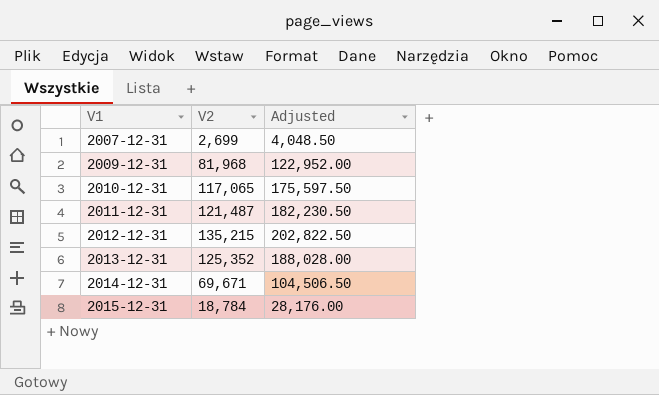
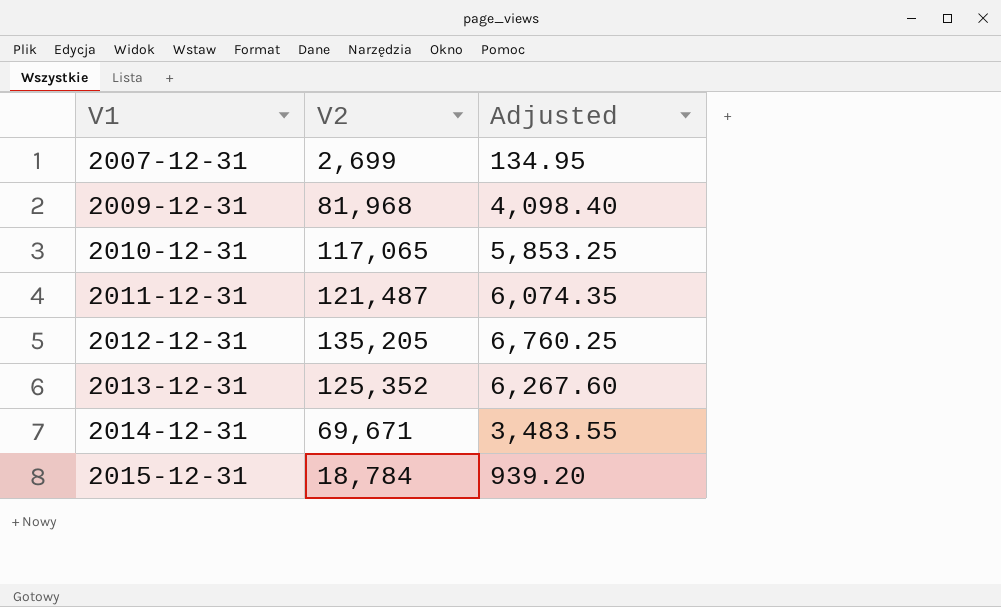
column Adjusted | formula: [V2] * 1.5 -> [V2] * 0.05
2012-12-31 | V2: 135,215 -> 135,205

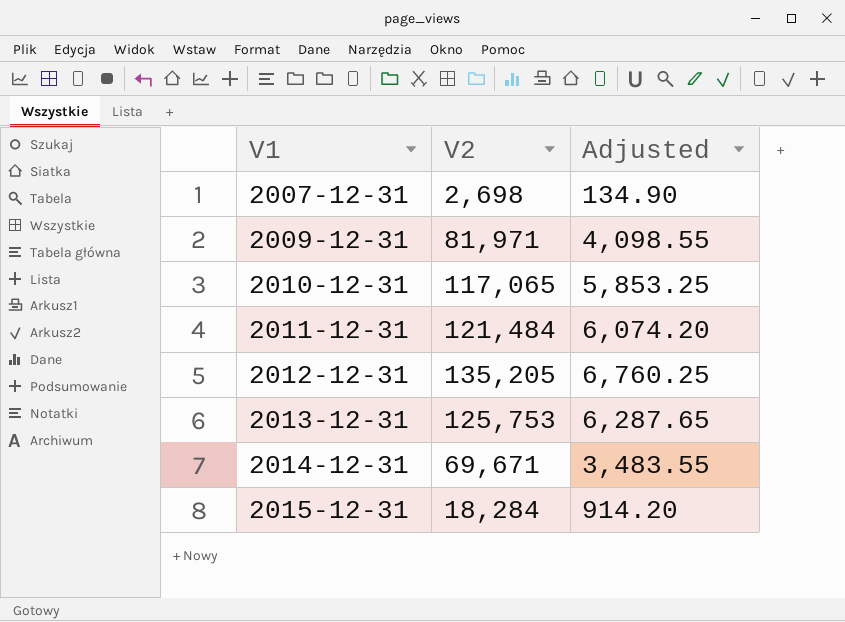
2007-12-31 | V2: 2,699 -> 2,698
2007-12-31 | Adjusted: 134.95 -> 134.90
2009-12-31 | V2: 81,968 -> 81,971
2009-12-31 | Adjusted: 4,098.40 -> 4,098.55
2011-12-31 | V2: 121,487 -> 121,484
2011-12-31 | Adjusted: 6,074.35 -> 6,074.20
2013-12-31 | V2: 125,352 -> 125,753
2013-12-31 | Adjusted: 6,267.60 -> 6,287.65
2015-12-31 | V2: 18,784 -> 18,284
2015-12-31 | Adjusted: 939.20 -> 914.20

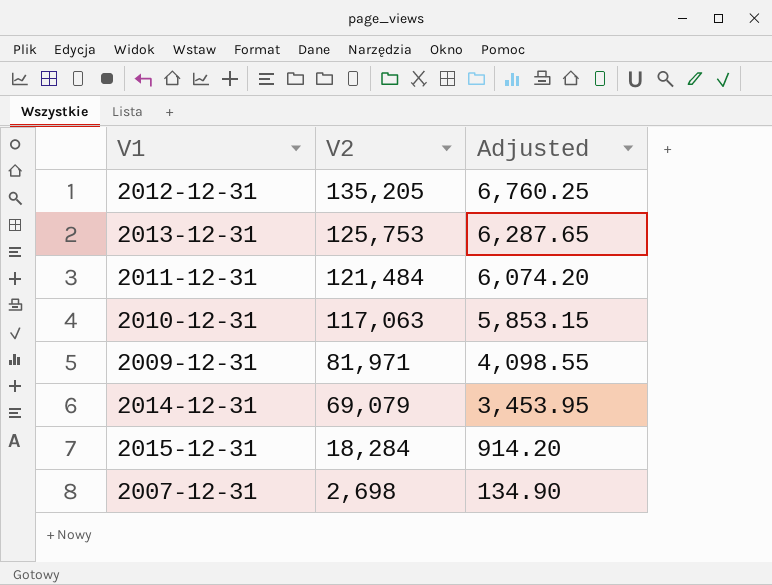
row order: V1 ascending -> V2 descending
2010-12-31 | V2: 117,065 -> 117,063
2010-12-31 | Adjusted: 5,853.25 -> 5,853.15
2014-12-31 | V2: 69,671 -> 69,079
2014-12-31 | Adjusted: 3,483.55 -> 3,453.95

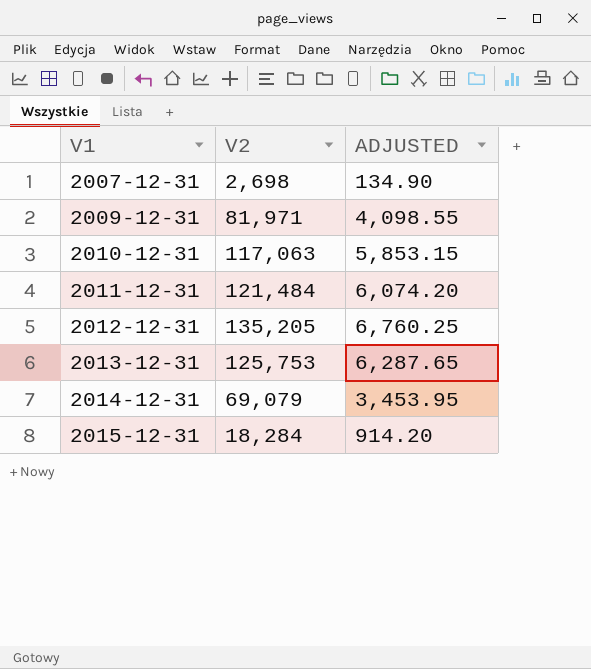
row order: V2 descending -> V1 ascending
column name: Adjusted -> ADJUSTED

